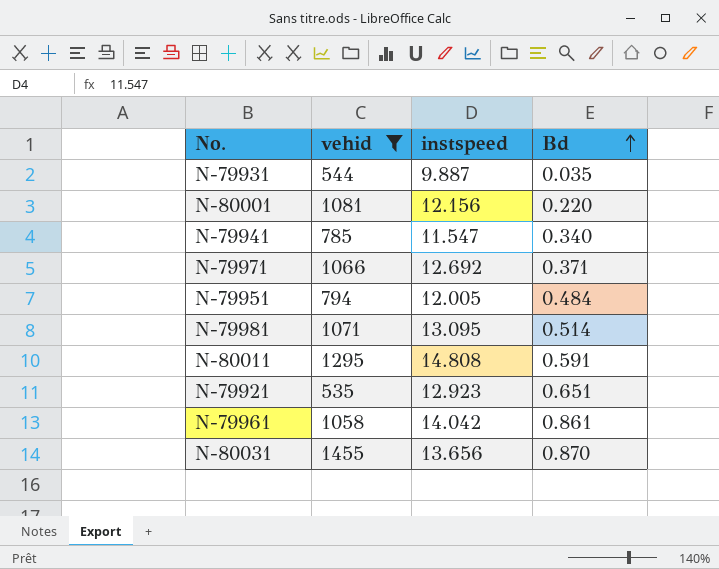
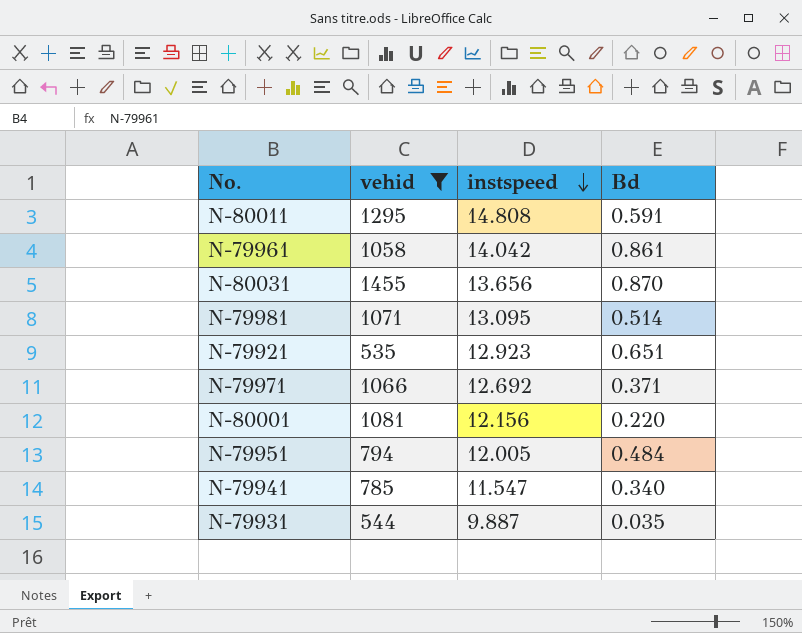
row order: Bd ascending -> instspeed descending

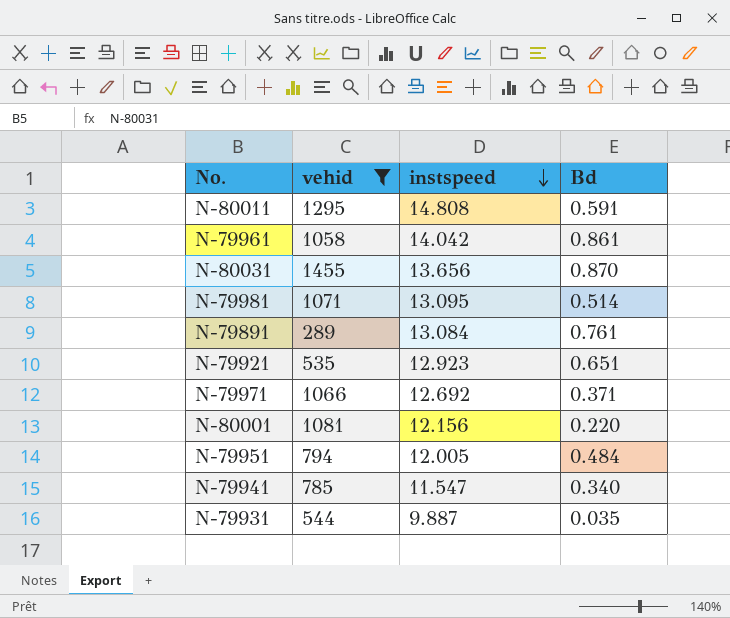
row N-79891: none -> 289 | 13.084 | 0.761

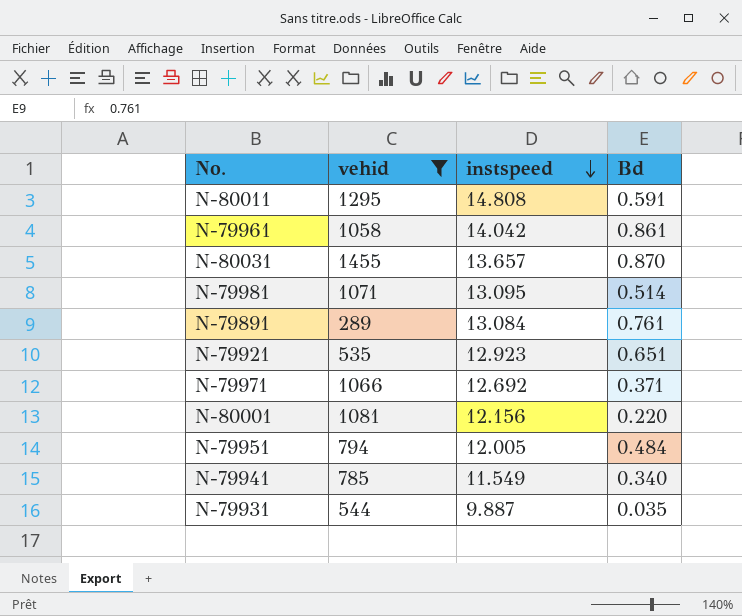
N-80031 | instspeed: 13.656 -> 13.657
N-79941 | instspeed: 11.547 -> 11.549

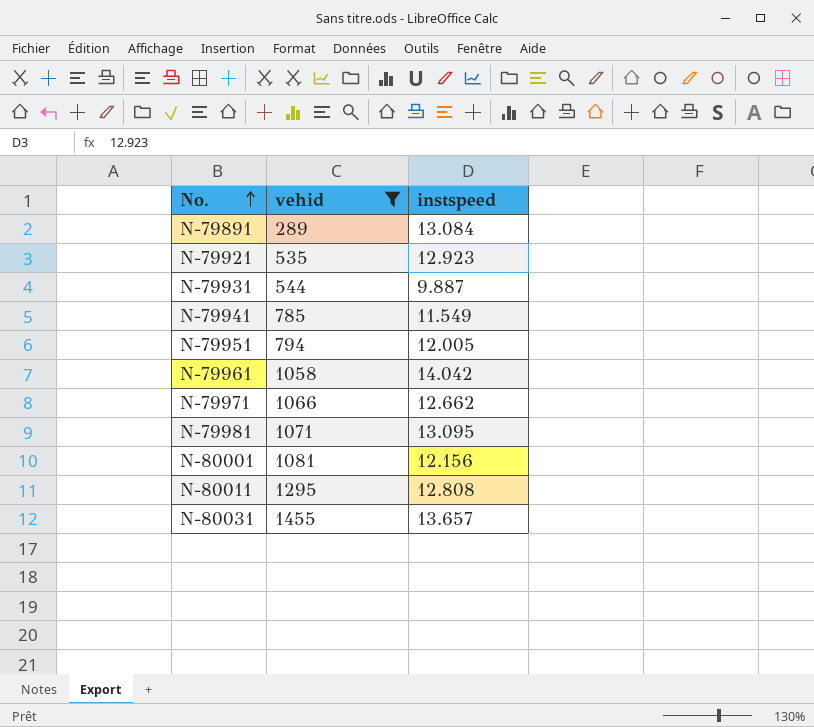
row order: instspeed descending -> No. ascending
column Bd | position: 4 -> none
N-79971 | instspeed: 12.692 -> 12.662
N-80011 | instspeed: 14.808 -> 12.808

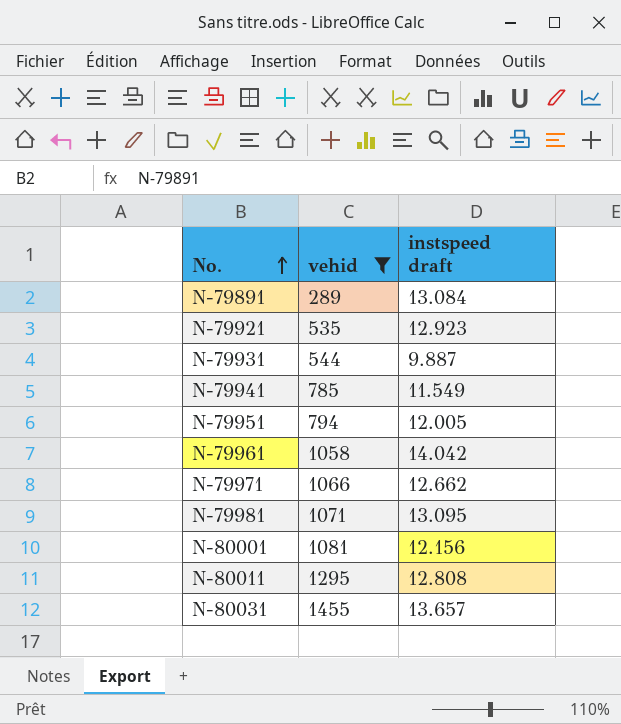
column name: instspeed -> instspeed draft

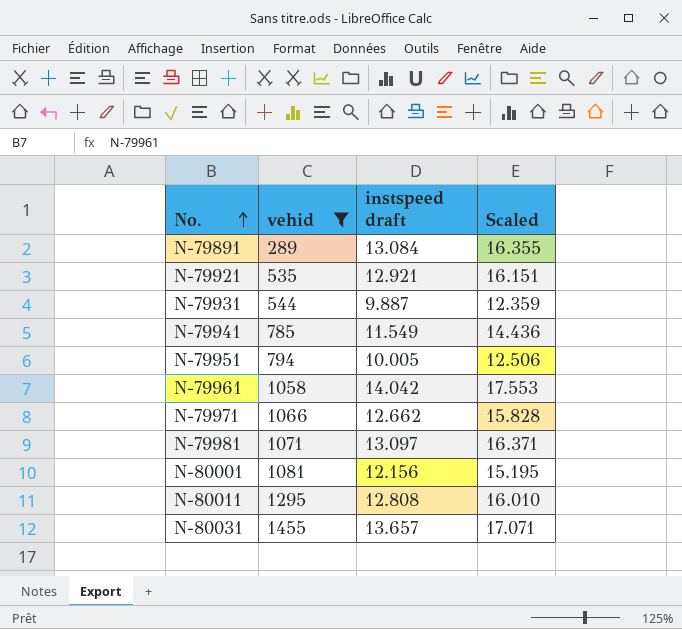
column Scaled | formula: none -> [instspeed draft] * 1.25
N-79921 | instspeed draft: 12.923 -> 12.921
N-79951 | instspeed draft: 12.005 -> 10.005
N-79981 | instspeed draft: 13.095 -> 13.097

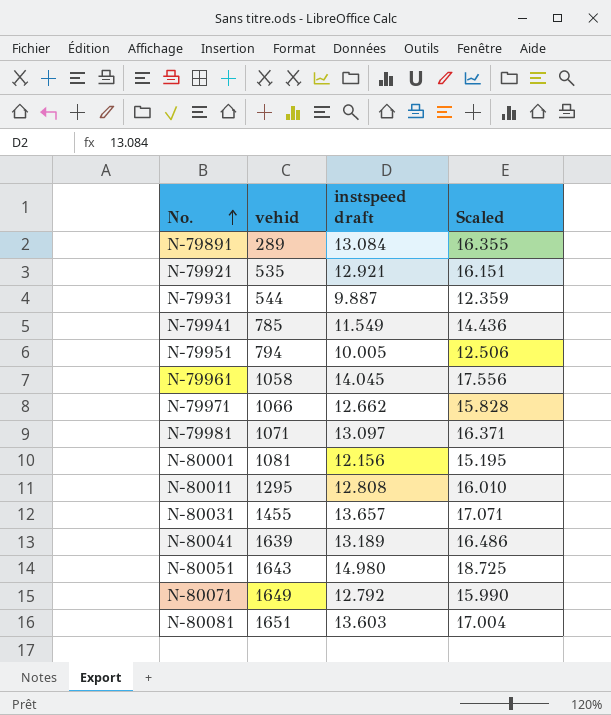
filter: vehid <= 1455 -> none
N-79961 | instspeed draft: 14.042 -> 14.045
N-79961 | Scaled: 17.553 -> 17.556

